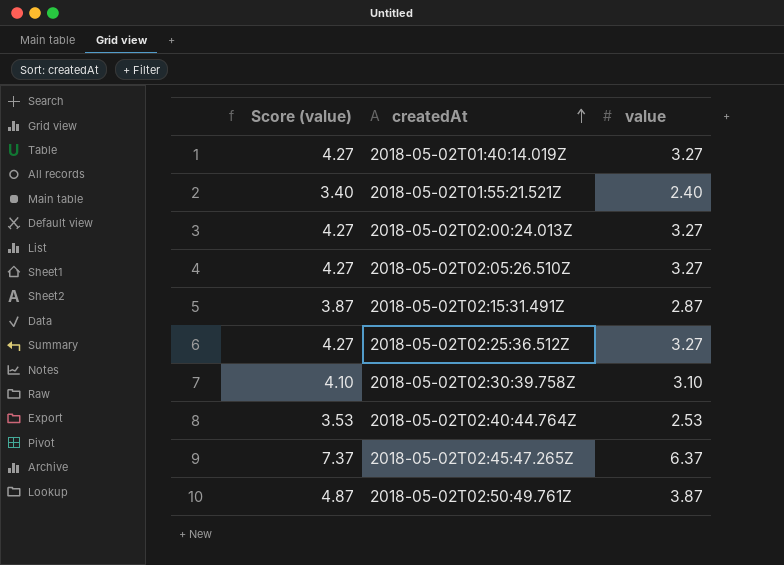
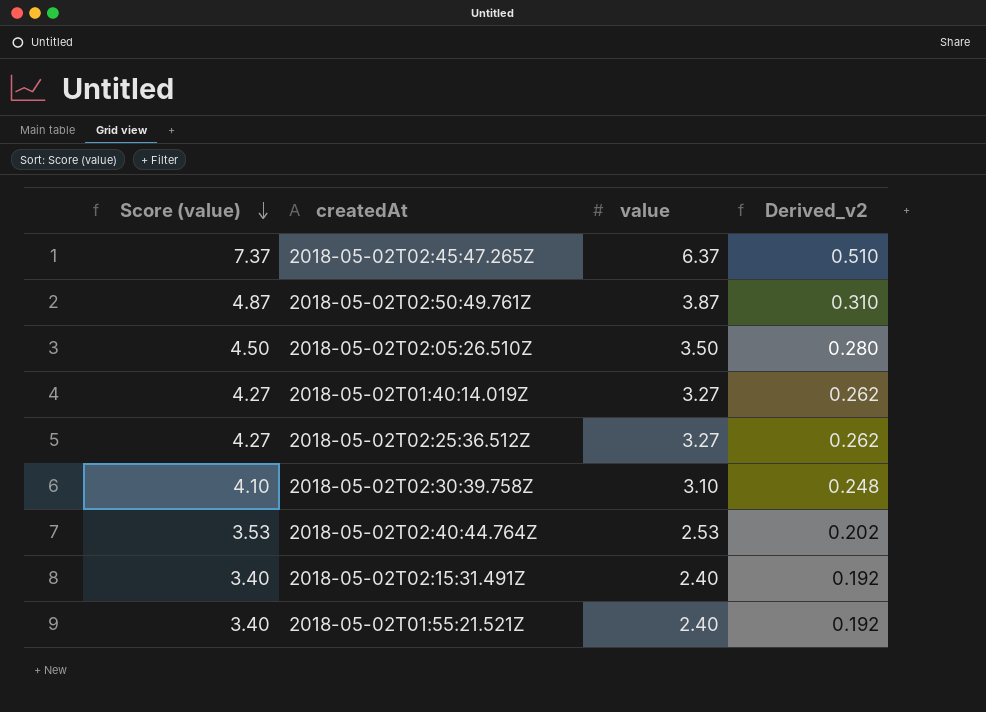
row order: createdAt ascending -> Score (value) descending
column Derived_v2 | formula: none -> [value] * 0.08
row 2018-05-02T02:00:24.013Z: 4.27 | 3.27 -> none
2018-05-02T02:05:26.510Z | Score (value): 4.27 -> 4.50
2018-05-02T02:05:26.510Z | value: 3.27 -> 3.50
2018-05-02T02:15:31.491Z | Score (value): 3.87 -> 3.40
2018-05-02T02:15:31.491Z | value: 2.87 -> 2.40

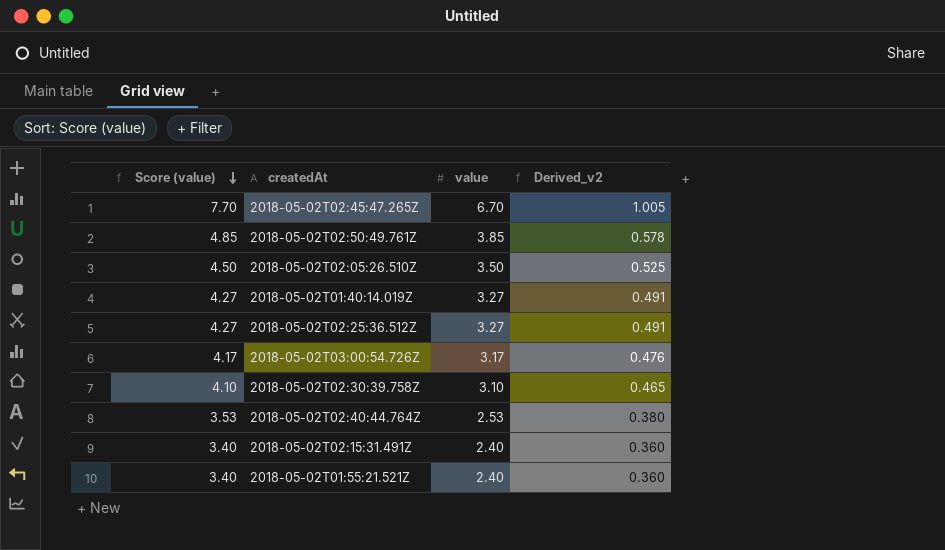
column Derived_v2 | formula: [value] * 0.08 -> [value] * 0.15
2018-05-02T02:45:47.265Z | Score (value): 7.37 -> 7.70
2018-05-02T02:45:47.265Z | value: 6.37 -> 6.70
2018-05-02T02:50:49.761Z | Score (value): 4.87 -> 4.85
2018-05-02T02:50:49.761Z | value: 3.87 -> 3.85
row 2018-05-02T03:00:54.726Z: none -> 4.17 | 3.17 | 0.476

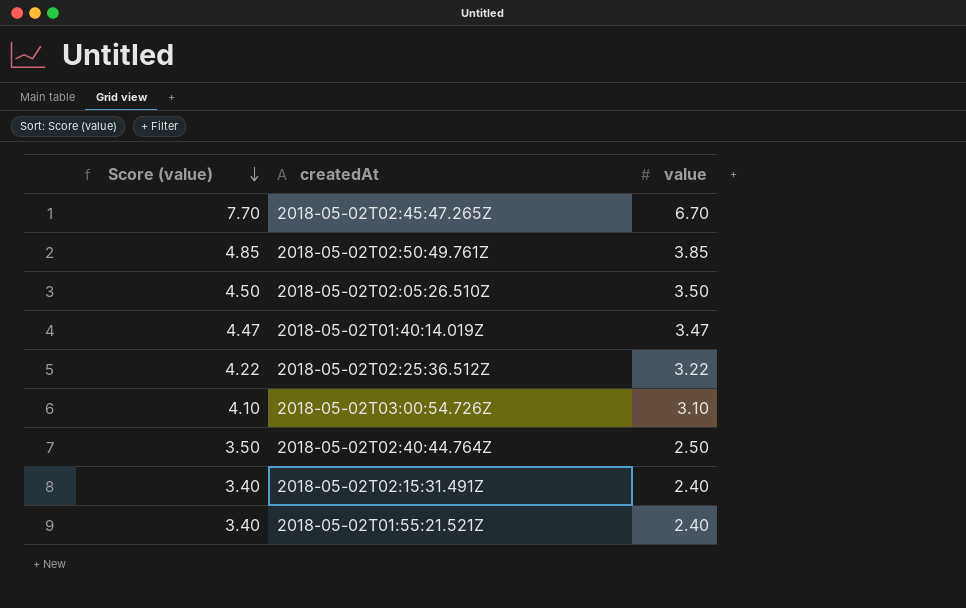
column Derived_v2 | formula: [value] * 0.15 -> none
row 2018-05-02T02:30:39.758Z: 4.10 | 3.10 | 0.465 -> none
2018-05-02T01:40:14.019Z | Score (value): 4.27 -> 4.47
2018-05-02T01:40:14.019Z | value: 3.27 -> 3.47
2018-05-02T02:25:36.512Z | Score (value): 4.27 -> 4.22
2018-05-02T02:25:36.512Z | value: 3.27 -> 3.22
2018-05-02T03:00:54.726Z | Score (value): 4.17 -> 4.10
2018-05-02T03:00:54.726Z | value: 3.17 -> 3.10
2018-05-02T02:40:44.764Z | Score (value): 3.53 -> 3.50
2018-05-02T02:40:44.764Z | value: 2.53 -> 2.50

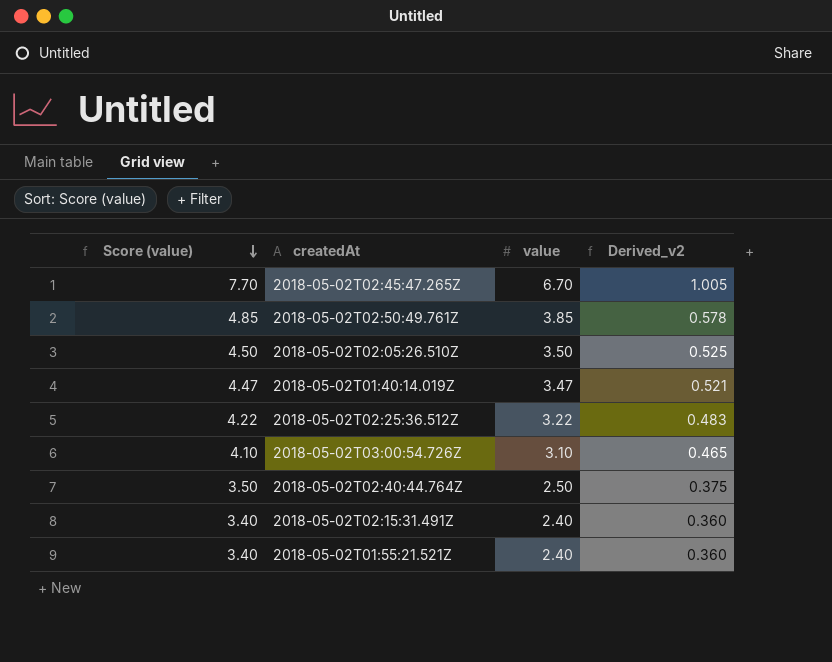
column Derived_v2 | formula: none -> [value] * 0.15

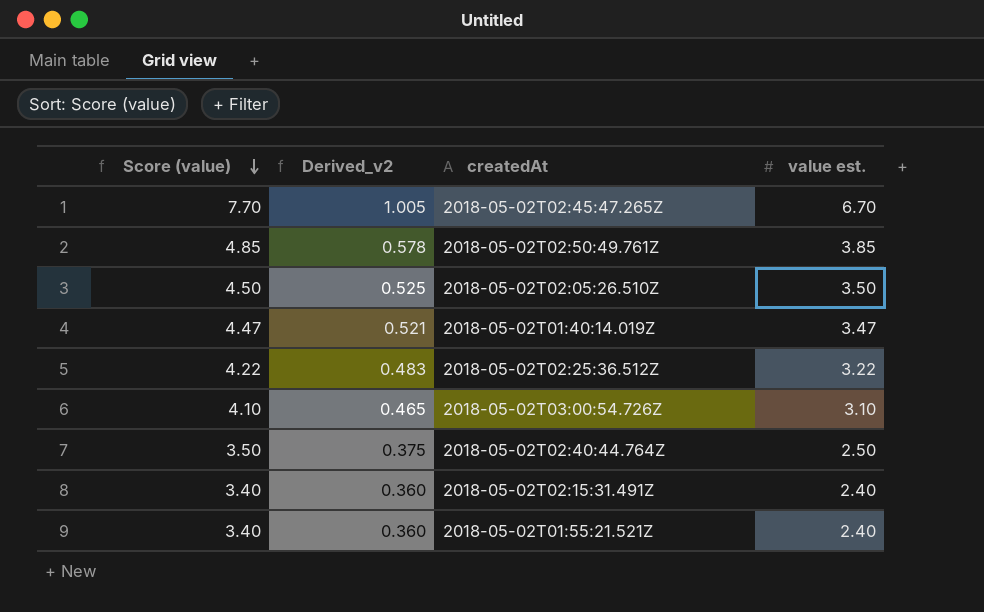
column Derived_v2 | position: 4 -> 2
column name: value -> value est.

